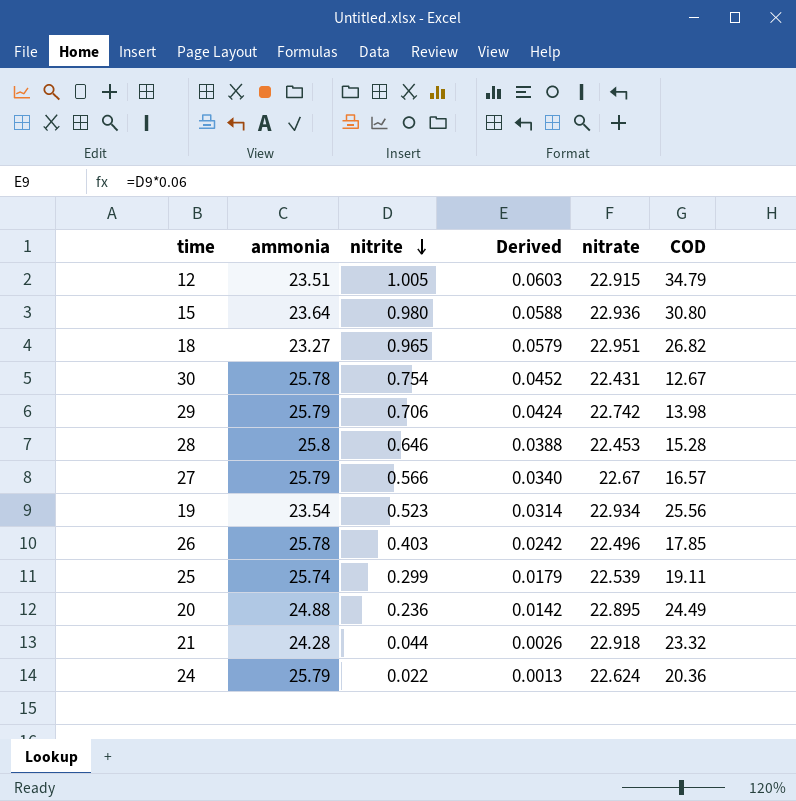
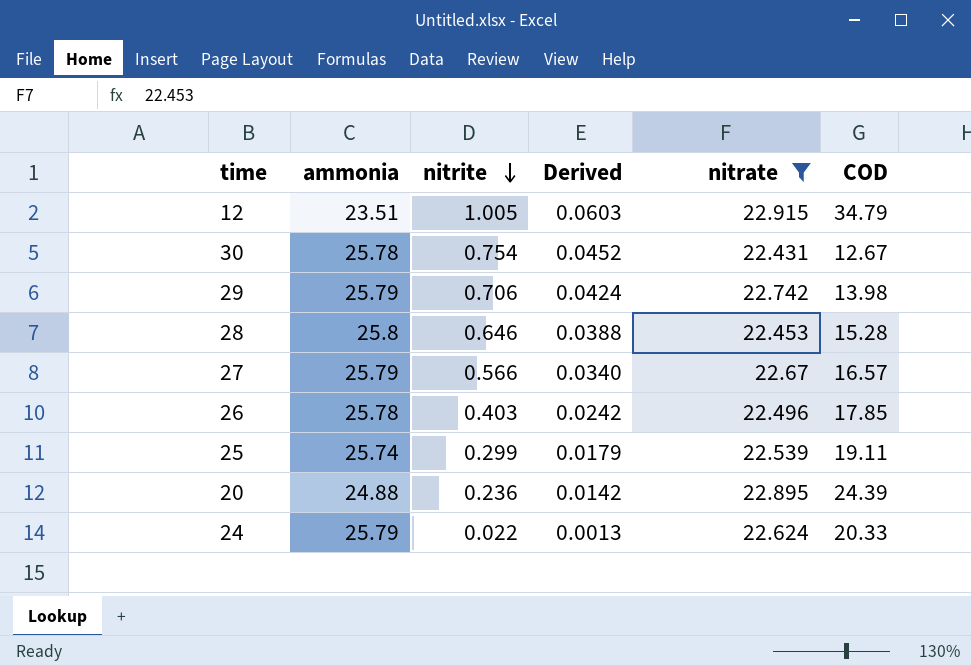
filter: none -> nitrate <= 22.915
20 | COD: 24.49 -> 24.39
24 | COD: 20.36 -> 20.33

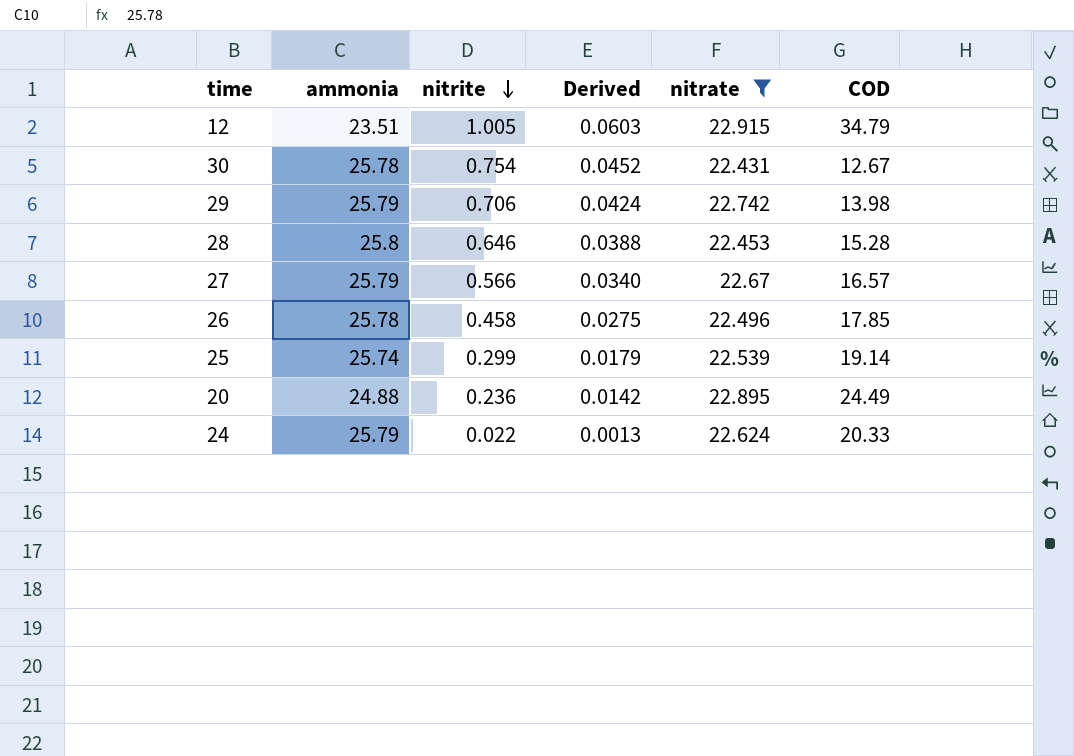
26 | nitrite: 0.403 -> 0.458
26 | Derived: 0.0242 -> 0.0275
25 | COD: 19.11 -> 19.14
20 | COD: 24.39 -> 24.49

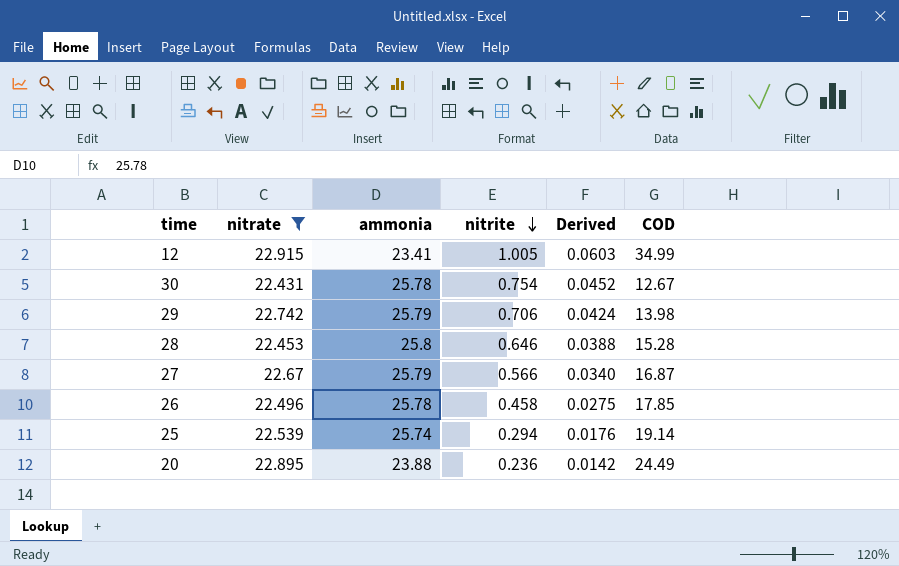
column nitrate | position: 5 -> 2
row 24: 25.79 | 0.022 | 0.0013 | 22.624 | 20.33 -> none
12 | ammonia: 23.51 -> 23.41
12 | COD: 34.79 -> 34.99
27 | COD: 16.57 -> 16.87
25 | nitrite: 0.299 -> 0.294
25 | Derived: 0.0179 -> 0.0176
20 | ammonia: 24.88 -> 23.88

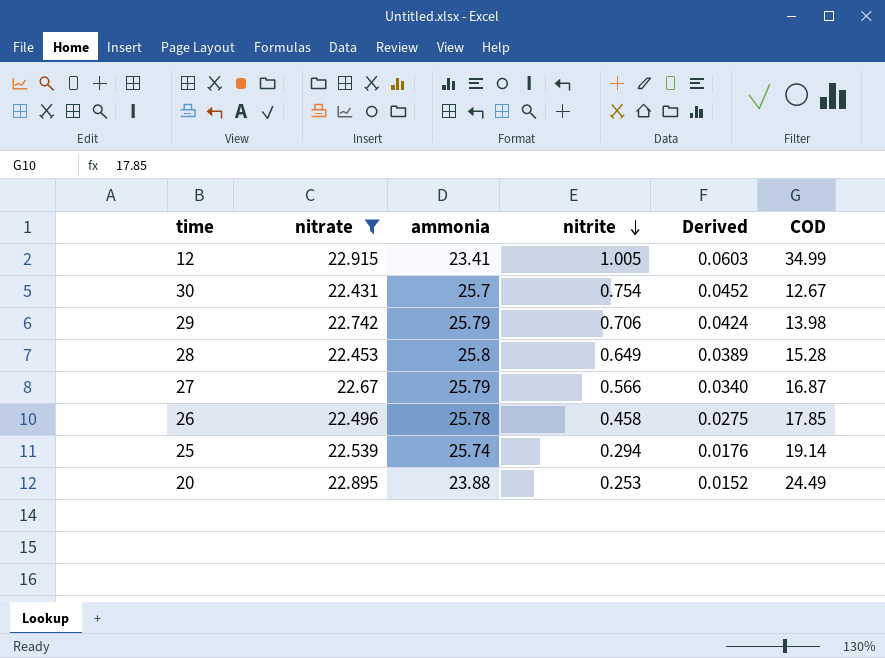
30 | ammonia: 25.78 -> 25.7
28 | nitrite: 0.646 -> 0.649
28 | Derived: 0.0388 -> 0.0389
20 | nitrite: 0.236 -> 0.253
20 | Derived: 0.0142 -> 0.0152

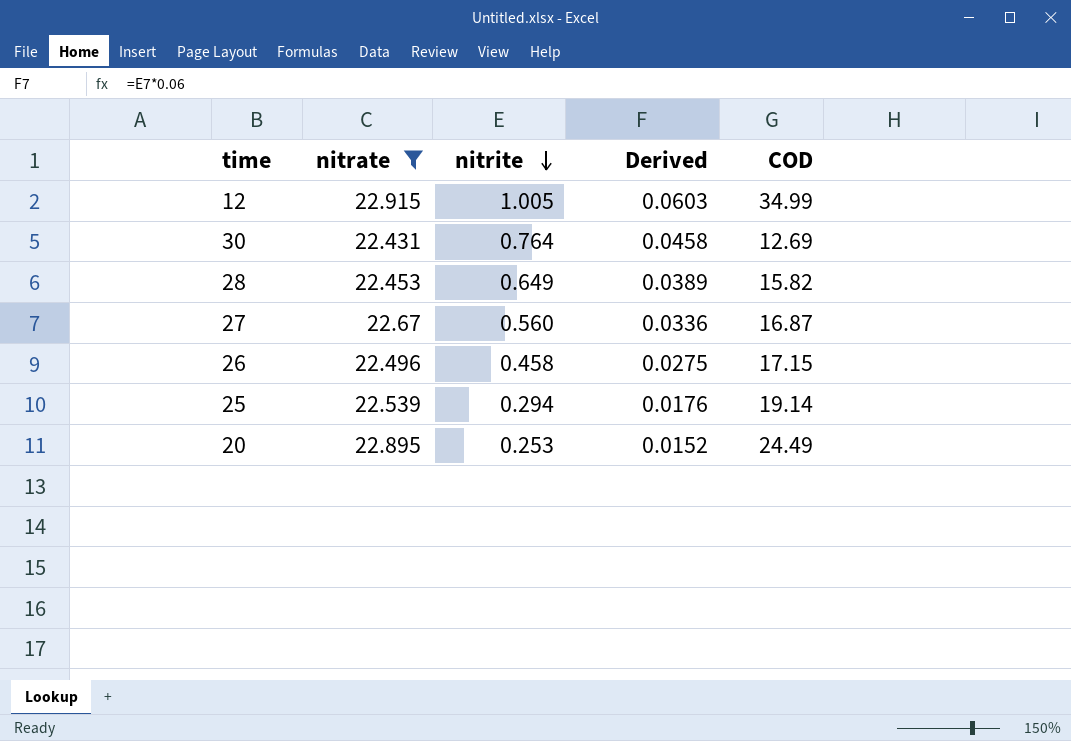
column ammonia | position: 3 -> none
row 29: 22.742 | 25.79 | 0.706 | 0.0424 | 13.98 -> none
30 | nitrite: 0.754 -> 0.764
30 | Derived: 0.0452 -> 0.0458
30 | COD: 12.67 -> 12.69
28 | COD: 15.28 -> 15.82
27 | nitrite: 0.566 -> 0.560
27 | Derived: 0.0340 -> 0.0336
26 | COD: 17.85 -> 17.15

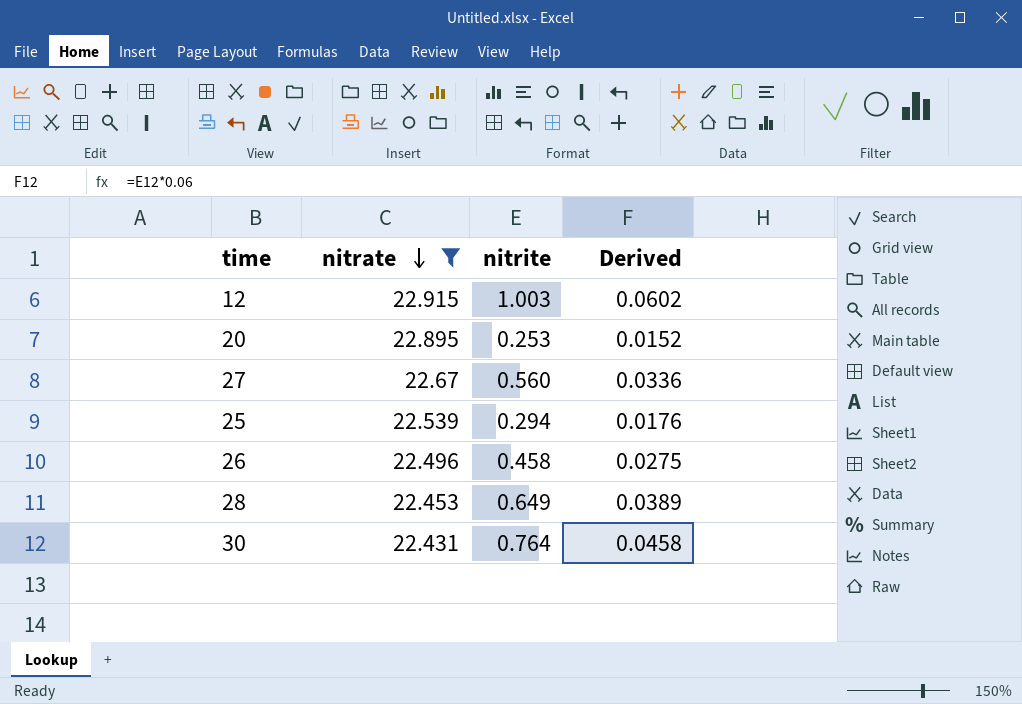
row order: nitrite descending -> nitrate descending
column COD | position: 5 -> none
12 | nitrite: 1.005 -> 1.003
12 | Derived: 0.0603 -> 0.0602

